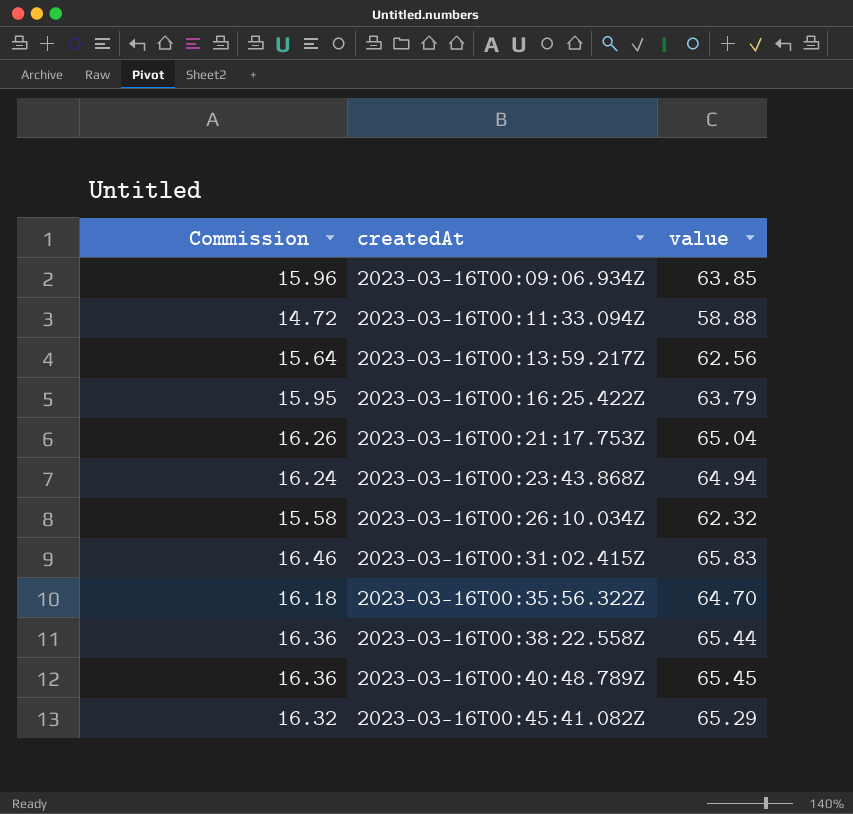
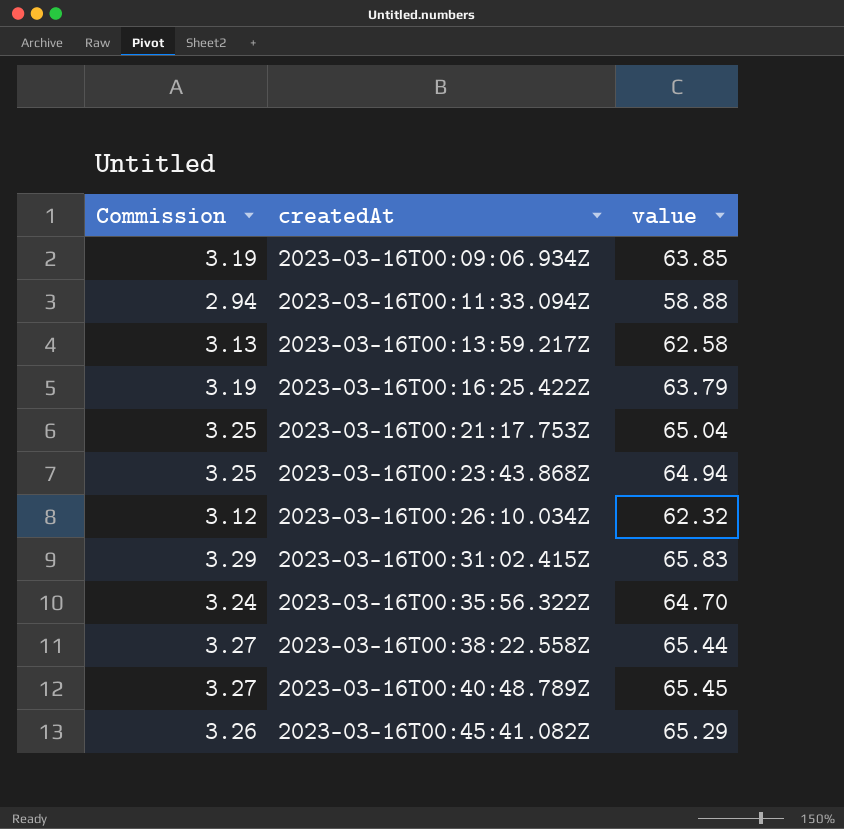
column Commission | formula: [value] * 0.25 -> [value] * 0.05
2023-03-16T00:13:59.217Z | value: 62.56 -> 62.58

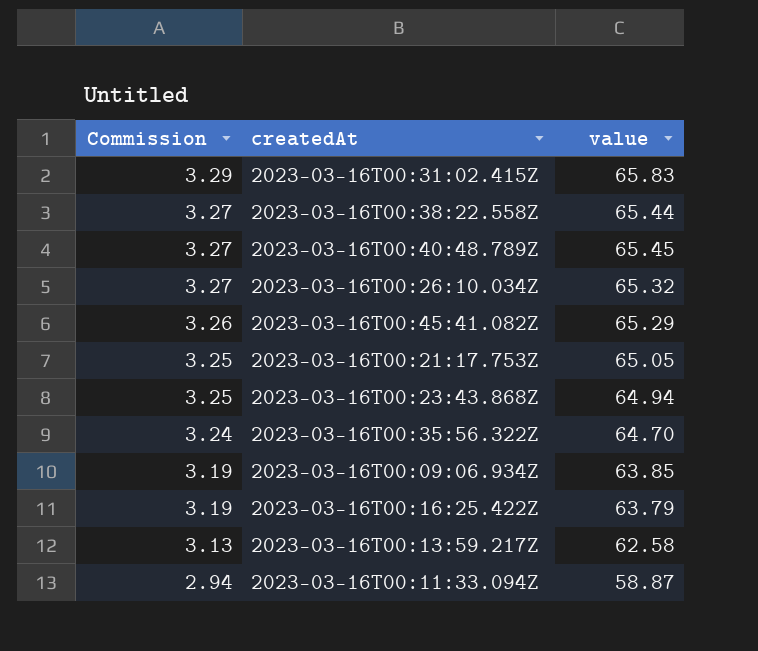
row order: createdAt ascending -> Commission descending
2023-03-16T00:26:10.034Z | Commission: 3.12 -> 3.27
2023-03-16T00:26:10.034Z | value: 62.32 -> 65.32
2023-03-16T00:21:17.753Z | value: 65.04 -> 65.05
2023-03-16T00:11:33.094Z | value: 58.88 -> 58.87

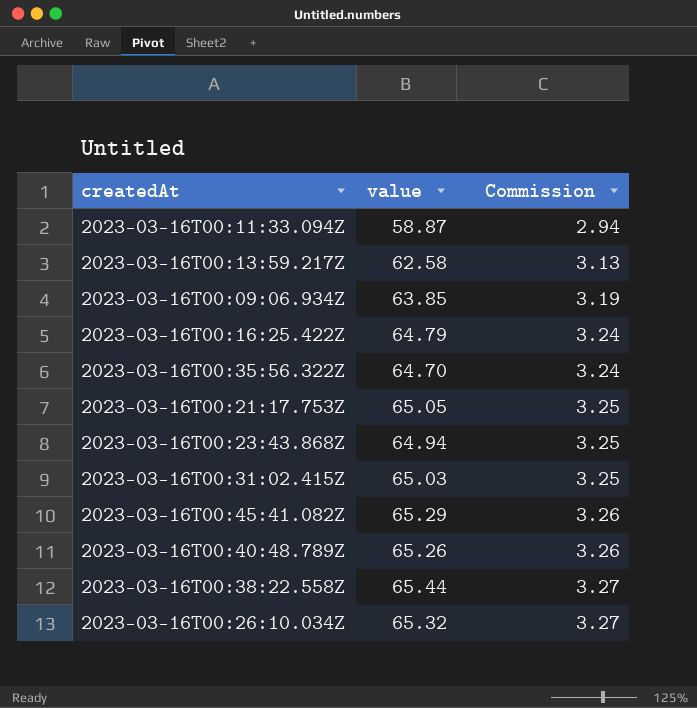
row order: Commission descending -> Commission ascending
column Commission | position: 1 -> 3
2023-03-16T00:16:25.422Z | value: 63.79 -> 64.79
2023-03-16T00:16:25.422Z | Commission: 3.19 -> 3.24
2023-03-16T00:31:02.415Z | value: 65.83 -> 65.03
2023-03-16T00:31:02.415Z | Commission: 3.29 -> 3.25
2023-03-16T00:40:48.789Z | value: 65.45 -> 65.26
2023-03-16T00:40:48.789Z | Commission: 3.27 -> 3.26

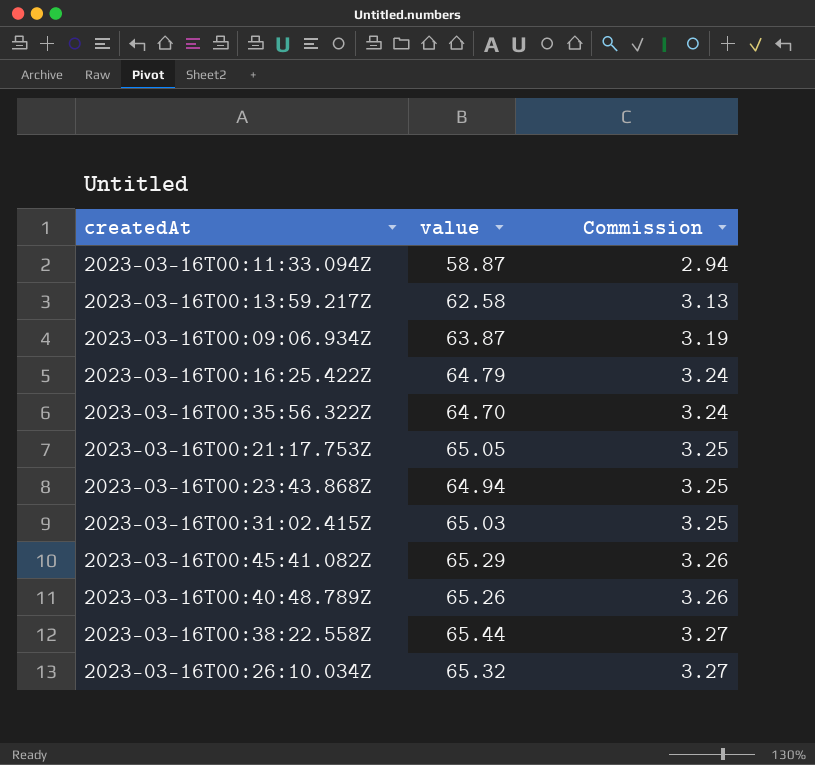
2023-03-16T00:09:06.934Z | value: 63.85 -> 63.87

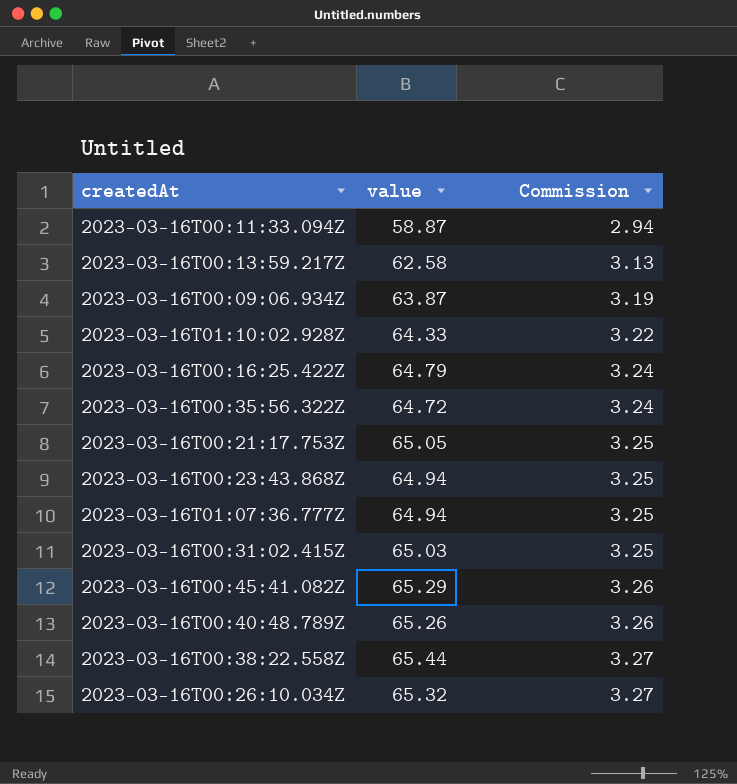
row 2023-03-16T01:10:02.928Z: none -> 64.33 | 3.22
2023-03-16T00:35:56.322Z | value: 64.70 -> 64.72
row 2023-03-16T01:07:36.777Z: none -> 64.94 | 3.25

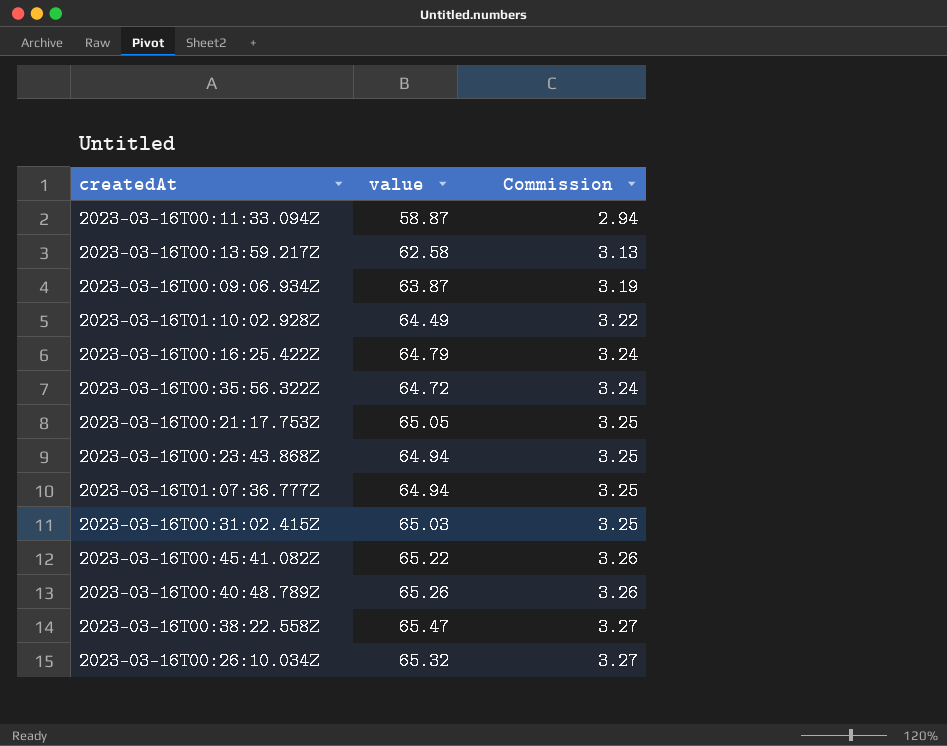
2023-03-16T01:10:02.928Z | value: 64.33 -> 64.49
2023-03-16T00:45:41.082Z | value: 65.29 -> 65.22
2023-03-16T00:38:22.558Z | value: 65.44 -> 65.47

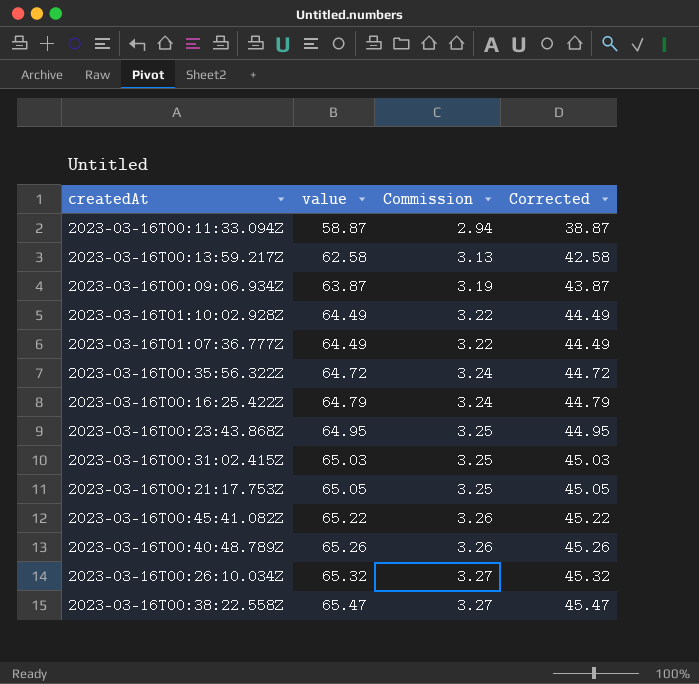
row order: Commission ascending -> value ascending
column Corrected | formula: none -> [value] - 20
2023-03-16T01:07:36.777Z | value: 64.94 -> 64.49
2023-03-16T01:07:36.777Z | Commission: 3.25 -> 3.22
2023-03-16T00:23:43.868Z | value: 64.94 -> 64.95

